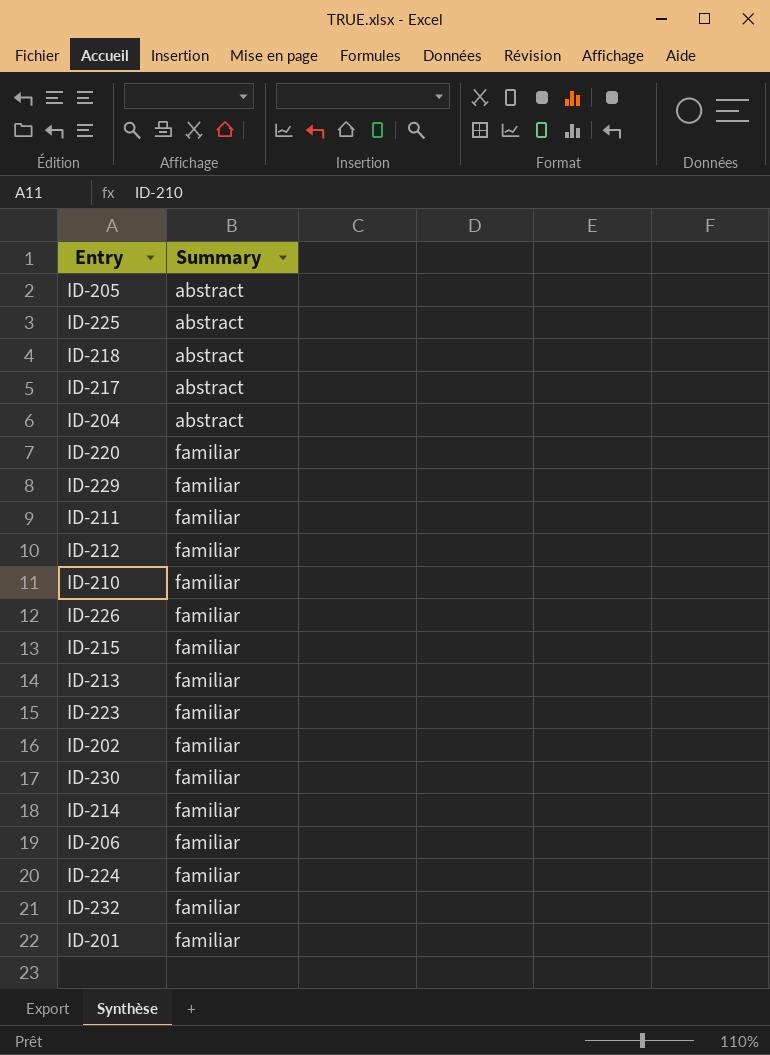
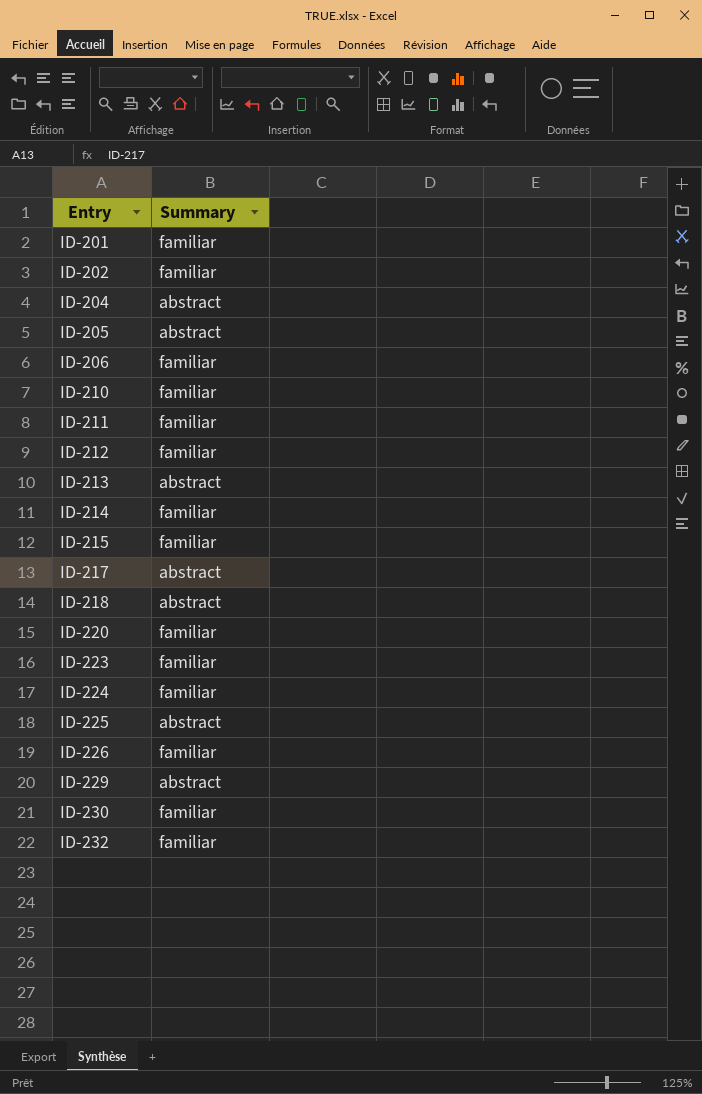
row order: Summary ascending -> Entry ascending
ID-213 | Summary: familiar -> abstract
ID-229 | Summary: familiar -> abstract

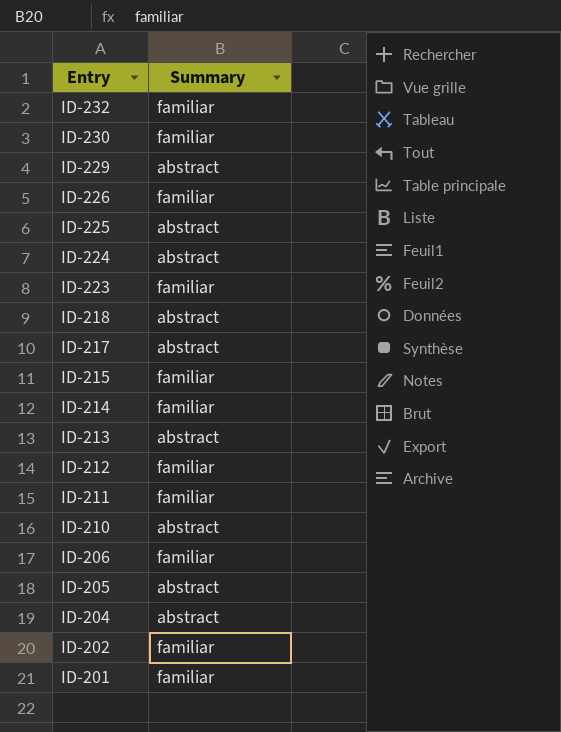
row order: Entry ascending -> Entry descending
row ID-220: familiar -> none
ID-224 | Summary: familiar -> abstract
ID-210 | Summary: familiar -> abstract

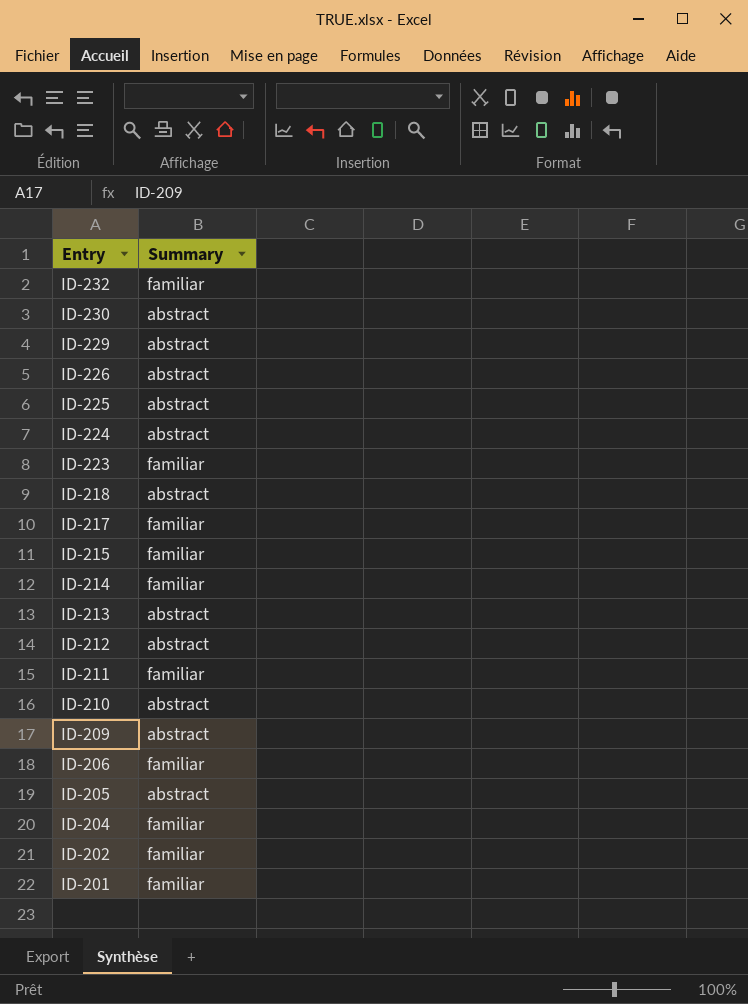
ID-230 | Summary: familiar -> abstract
ID-226 | Summary: familiar -> abstract
ID-217 | Summary: abstract -> familiar
ID-212 | Summary: familiar -> abstract
row ID-209: none -> abstract
ID-204 | Summary: abstract -> familiar

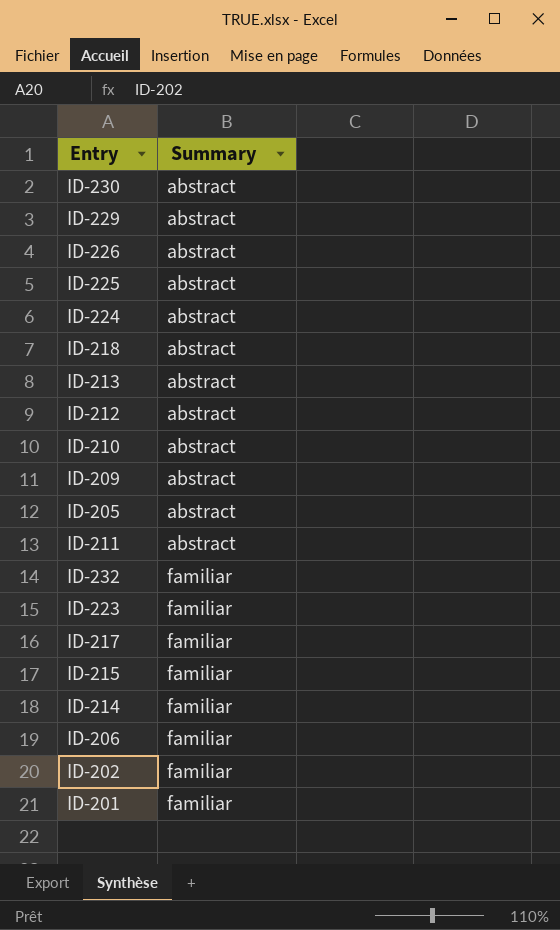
row order: Entry descending -> Summary ascending
row ID-204: familiar -> none
ID-211 | Summary: familiar -> abstract

